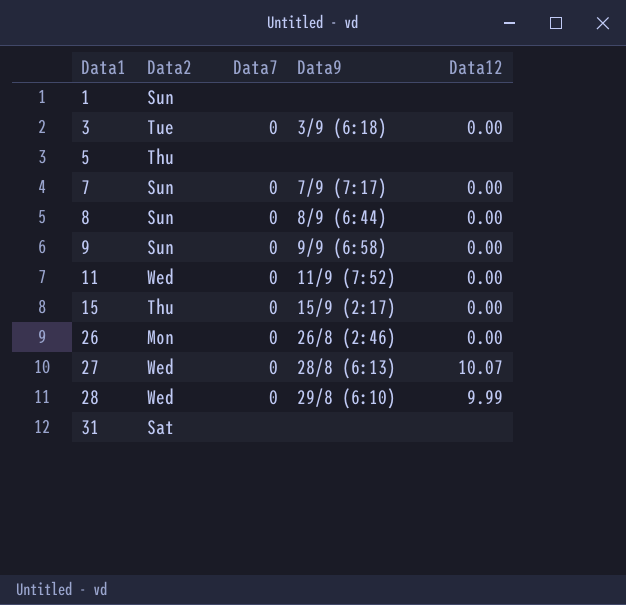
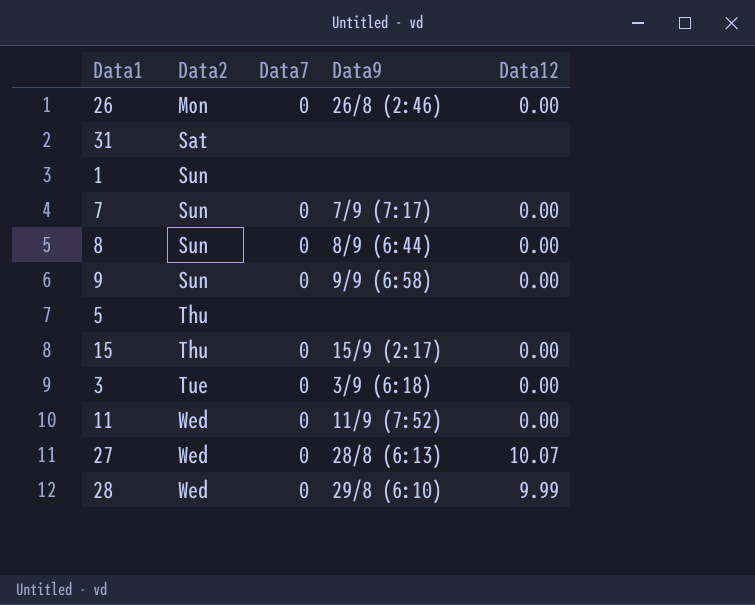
row order: Data1 ascending -> Data2 ascending

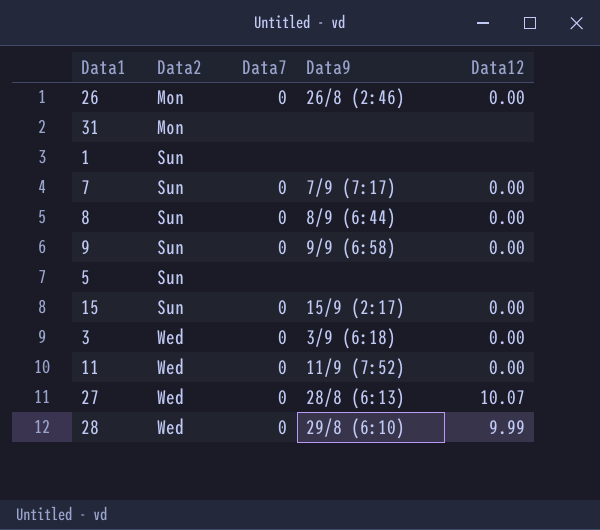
31 | Data2: Sat -> Mon
5 | Data2: Thu -> Sun
15 | Data2: Thu -> Sun
3 | Data2: Tue -> Wed

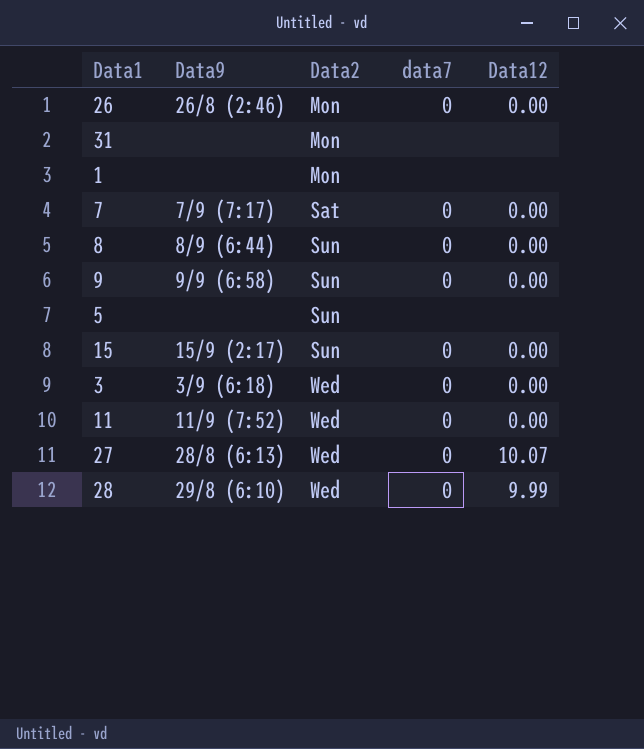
column Data9 | position: 4 -> 2
column name: Data7 -> data7
1 | Data2: Sun -> Mon
7 | Data2: Sun -> Sat

